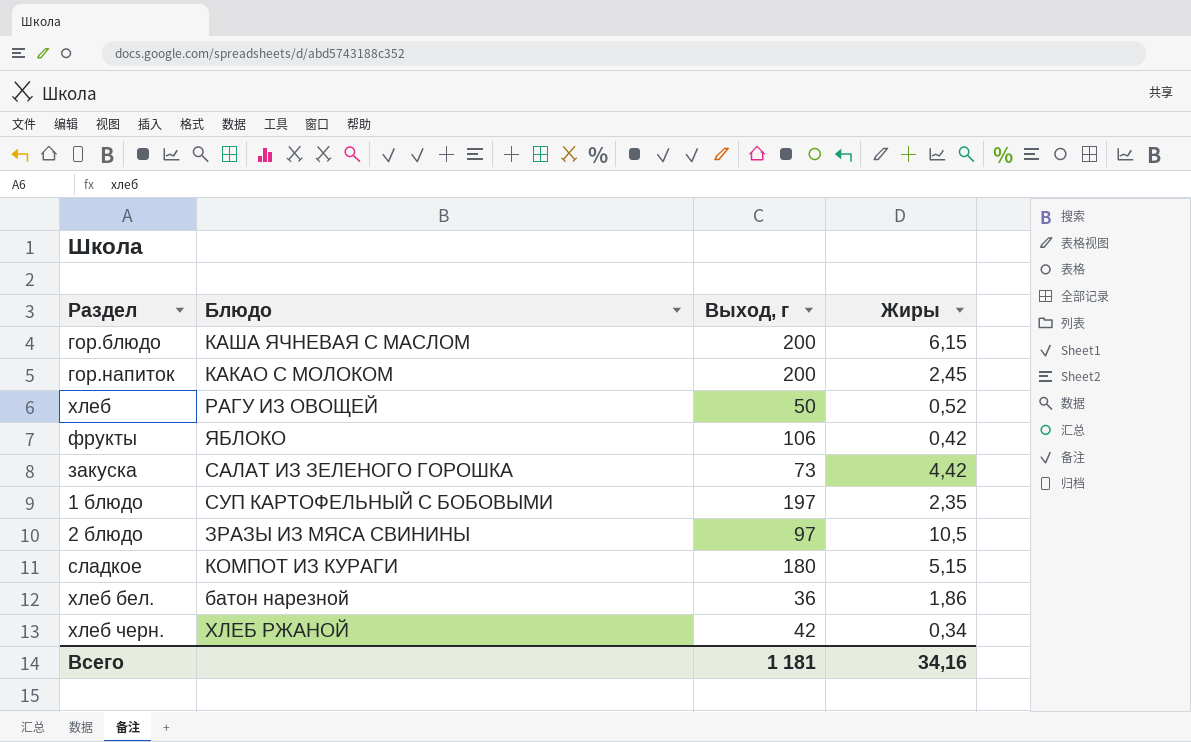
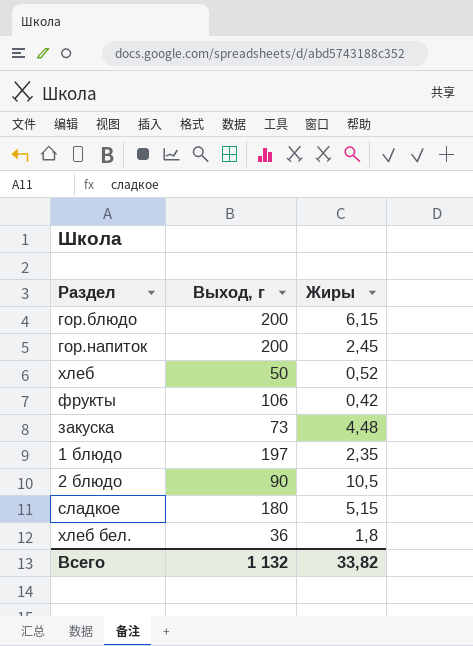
column Блюдо | position: 2 -> none
row хлеб черн.: ХЛЕБ РЖАНОЙ | 42 | 0,34 -> none
закуска | Жиры: 4,42 -> 4,48
2 блюдо | Выход, г: 97 -> 90
хлеб бел. | Жиры: 1,86 -> 1,8
Всего | Выход, г: 1 181 -> 1 132
Всего | Жиры: 34,16 -> 33,82

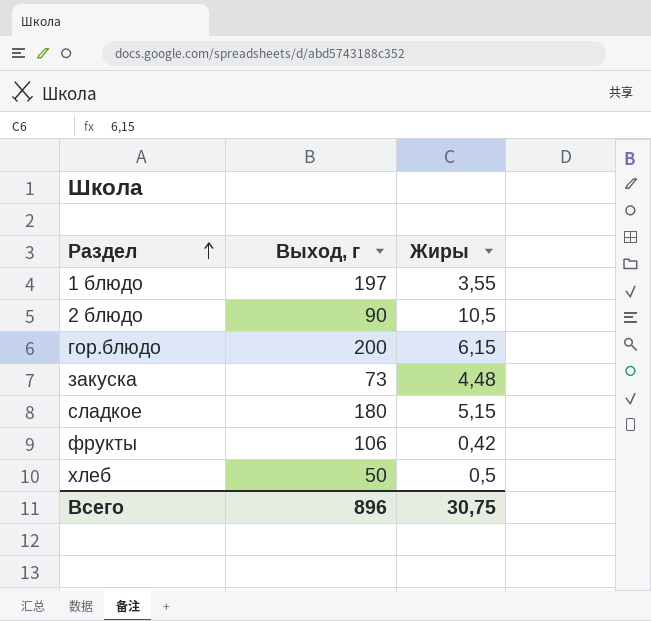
row order: none -> Раздел ascending
row гор.напиток: 200 | 2,45 -> none
row хлеб бел.: 36 | 1,8 -> none
1 блюдо | Жиры: 2,35 -> 3,55
хлеб | Жиры: 0,52 -> 0,5
Всего | Выход, г: 1 132 -> 896
Всего | Жиры: 33,82 -> 30,75

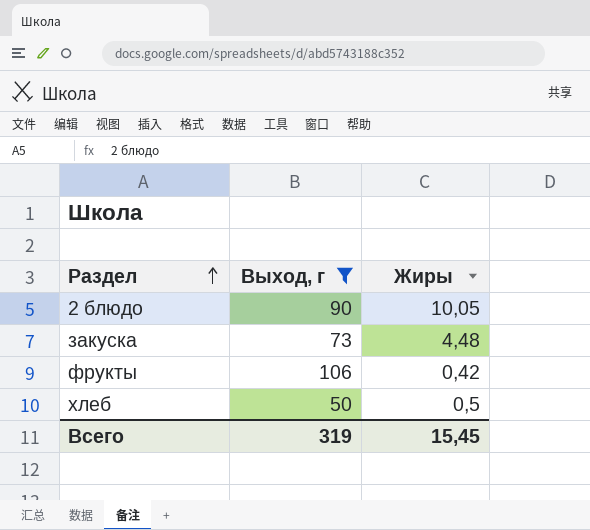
filter: none -> Выход, г <= 106
2 блюдо | Жиры: 10,5 -> 10,05
Всего | Выход, г: 896 -> 319
Всего | Жиры: 30,75 -> 15,45

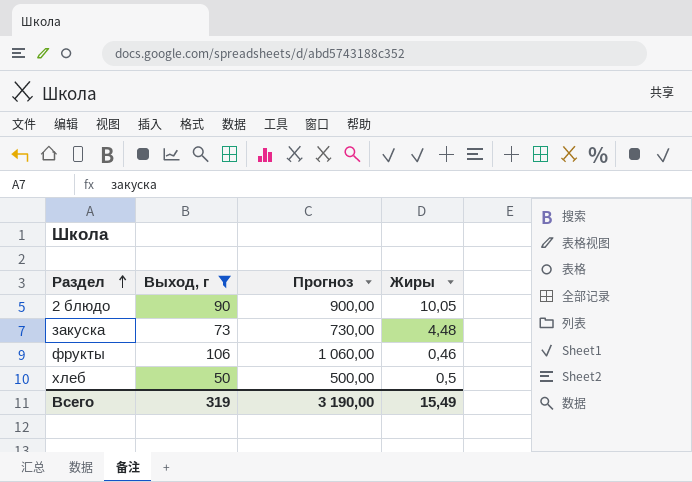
column Прогноз | formula: none -> [Выход, г] * 10
фрукты | Жиры: 0,42 -> 0,46
Всего | Жиры: 15,45 -> 15,49

